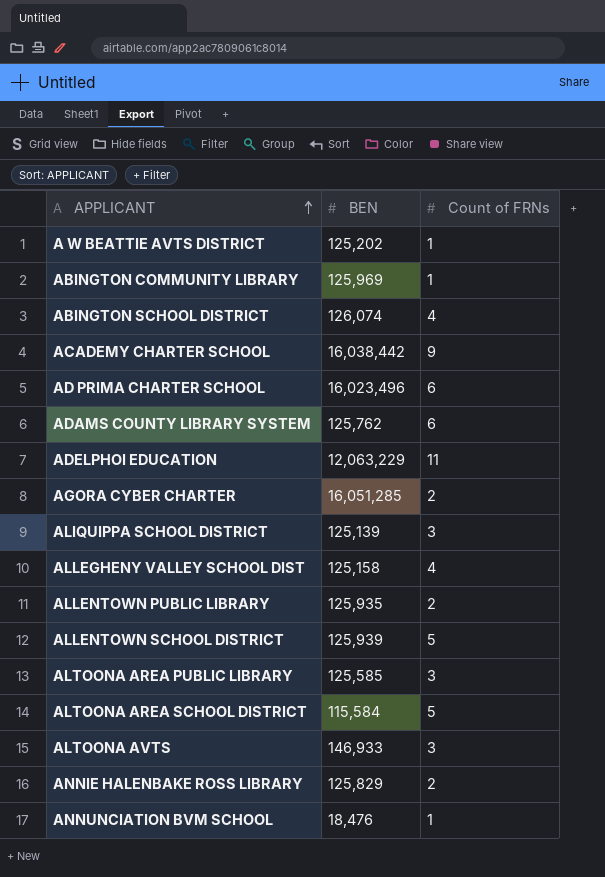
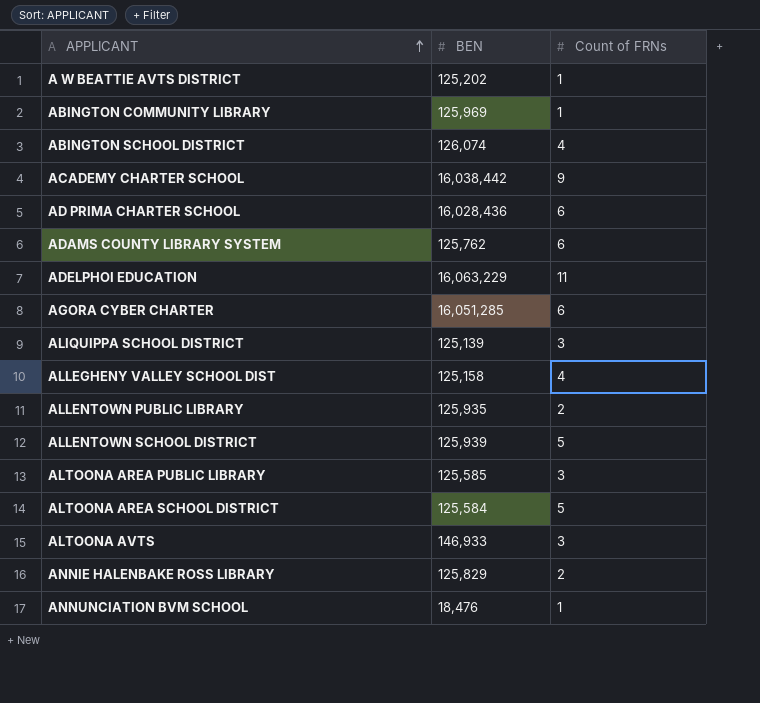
AD PRIMA CHARTER SCHOOL | BEN: 16,023,496 -> 16,028,436
ADELPHOI EDUCATION | BEN: 12,063,229 -> 16,063,229
AGORA CYBER CHARTER | Count of FRNs: 2 -> 6
ALTOONA AREA SCHOOL DISTRICT | BEN: 115,584 -> 125,584

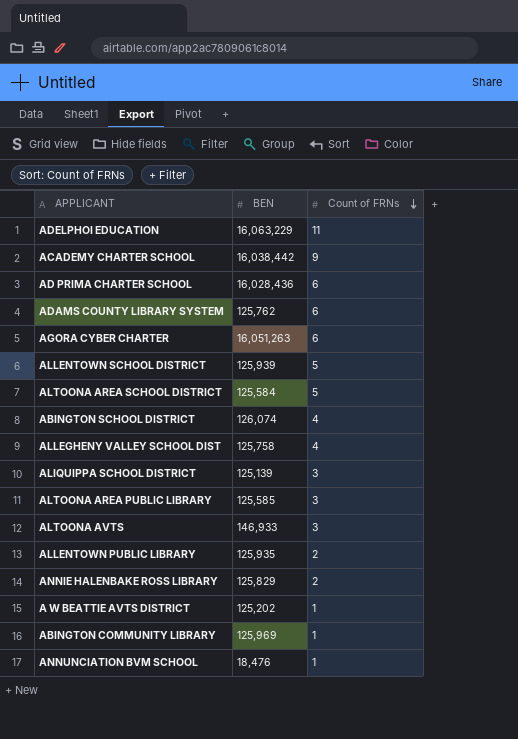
row order: APPLICANT ascending -> Count of FRNs descending
AGORA CYBER CHARTER | BEN: 16,051,285 -> 16,051,263
ALLEGHENY VALLEY SCHOOL DIST | BEN: 125,158 -> 125,758

